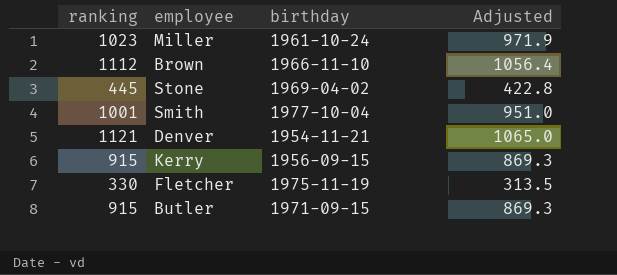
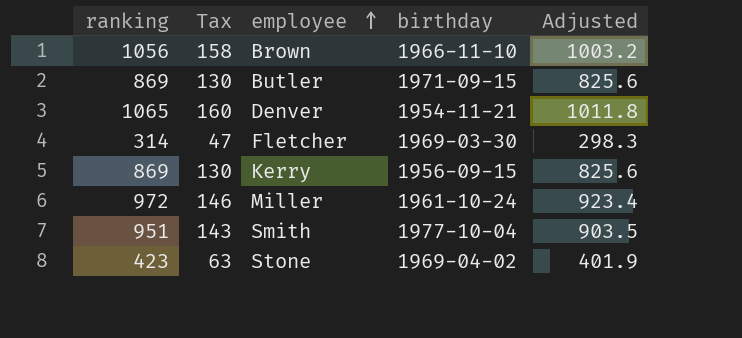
row order: none -> employee ascending
column Tax | formula: none -> [ranking] * 0.15
Brown | ranking: 1112 -> 1056
Brown | Adjusted: 1056.4 -> 1003.2
Butler | ranking: 915 -> 869
Butler | Adjusted: 869.3 -> 825.6
Denver | ranking: 1121 -> 1065
Denver | Adjusted: 1065.0 -> 1011.8
Fletcher | ranking: 330 -> 314
Fletcher | birthday: 1975-11-19 -> 1969-03-30
Fletcher | Adjusted: 313.5 -> 298.3
Kerry | ranking: 915 -> 869
Kerry | Adjusted: 869.3 -> 825.6
Miller | ranking: 1023 -> 972
Miller | Adjusted: 971.9 -> 923.4
Smith | ranking: 1001 -> 951
Smith | Adjusted: 951.0 -> 903.5
Stone | ranking: 445 -> 423
Stone | Adjusted: 422.8 -> 401.9

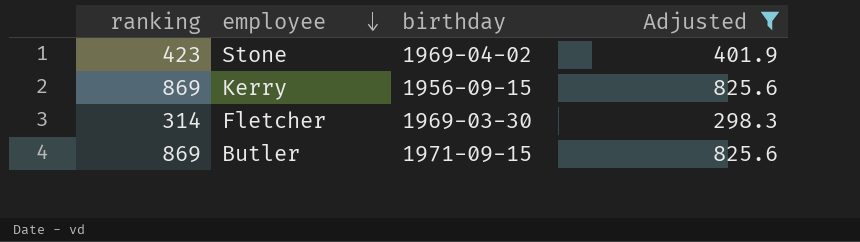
filter: none -> Adjusted <= 825.6
row order: employee ascending -> employee descending
column Tax | formula: [ranking] * 0.15 -> none

